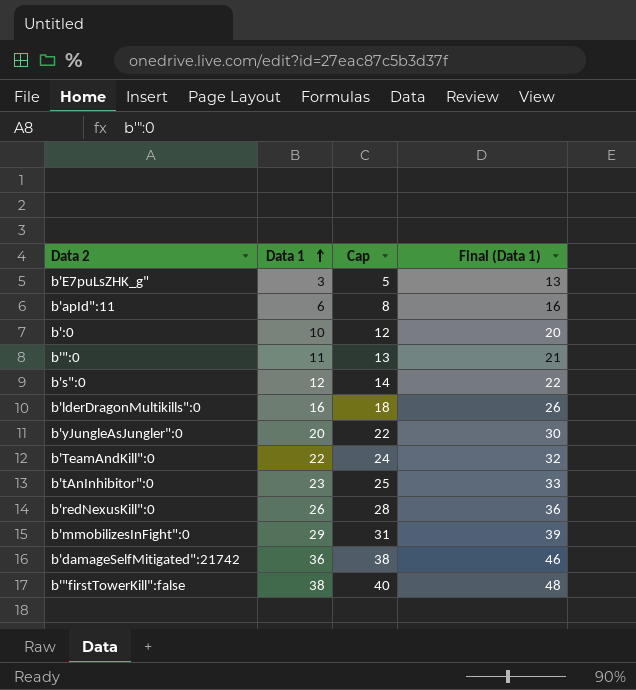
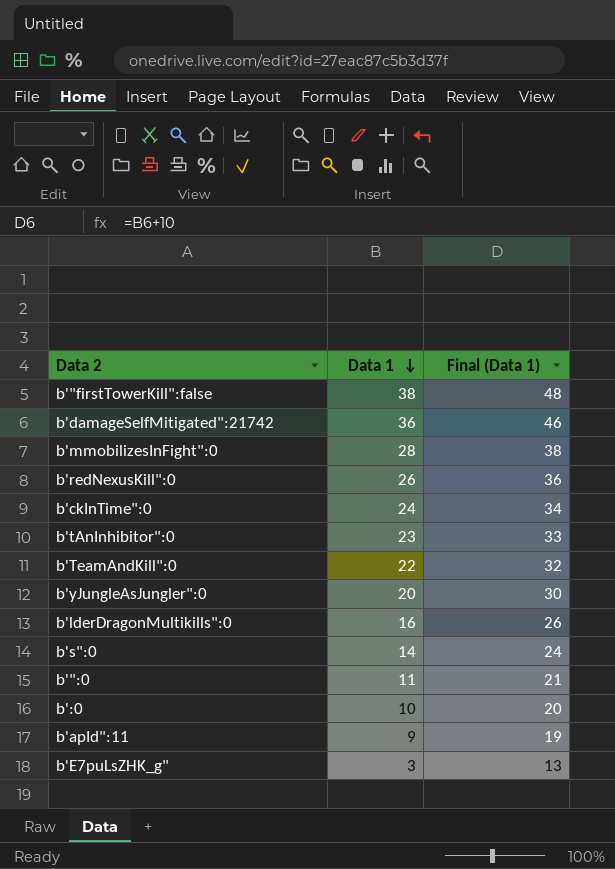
row order: Data 1 ascending -> Data 1 descending
column Cap | formula: [Data 1] + 2 -> none
b'mmobilizesInFight":0 | Data 1: 29 -> 28
b'mmobilizesInFight":0 | Final (Data 1): 39 -> 38
row b'ckInTime":0: none -> 24 | 34
b's":0 | Data 1: 12 -> 14
b's":0 | Final (Data 1): 22 -> 24
b'apId":11 | Data 1: 6 -> 9
b'apId":11 | Final (Data 1): 16 -> 19

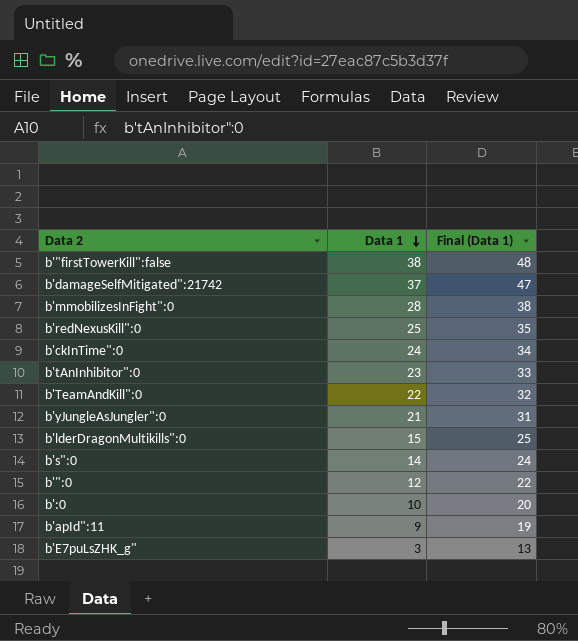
b'damageSelfMitigated":21742 | Data 1: 36 -> 37
b'damageSelfMitigated":21742 | Final (Data 1): 46 -> 47
b'redNexusKill":0 | Data 1: 26 -> 25
b'redNexusKill":0 | Final (Data 1): 36 -> 35
b'yJungleAsJungler":0 | Data 1: 20 -> 21
b'yJungleAsJungler":0 | Final (Data 1): 30 -> 31
b'lderDragonMultikills":0 | Data 1: 16 -> 15
b'lderDragonMultikills":0 | Final (Data 1): 26 -> 25
b'":0 | Data 1: 11 -> 12
b'":0 | Final (Data 1): 21 -> 22

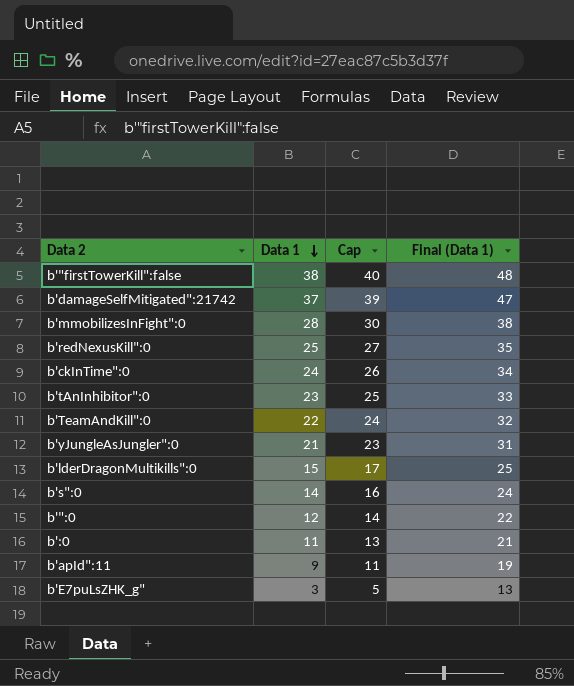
column Cap | formula: none -> [Data 1] + 2
b':0 | Data 1: 10 -> 11
b':0 | Final (Data 1): 20 -> 21

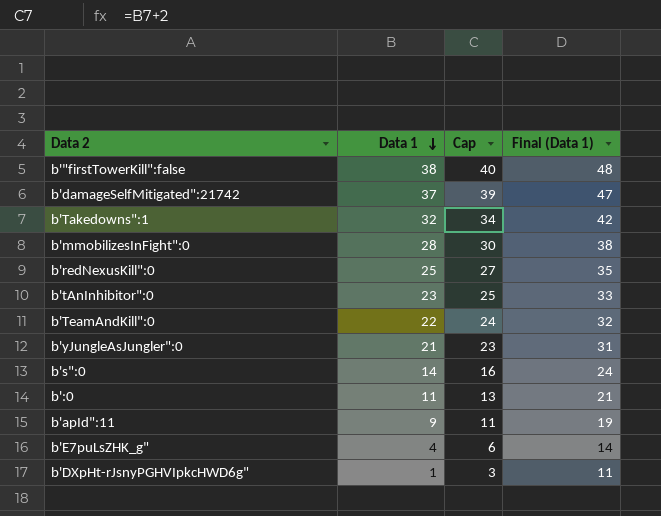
row b'ckInTime":0: 24 | 26 | 34 -> none
row b'lderDragonMultikills":0: 15 | 17 | 25 -> none
row b'":0: 12 | 14 | 22 -> none
row b'Takedowns":1: none -> 32 | 34 | 42
b'E7puLsZHK_g" | Data 1: 3 -> 4
b'E7puLsZHK_g" | Cap: 5 -> 6
b'E7puLsZHK_g" | Final (Data 1): 13 -> 14
row b'DXpHt-rJsnyPGHVIpkcHWD6g": none -> 1 | 3 | 11

